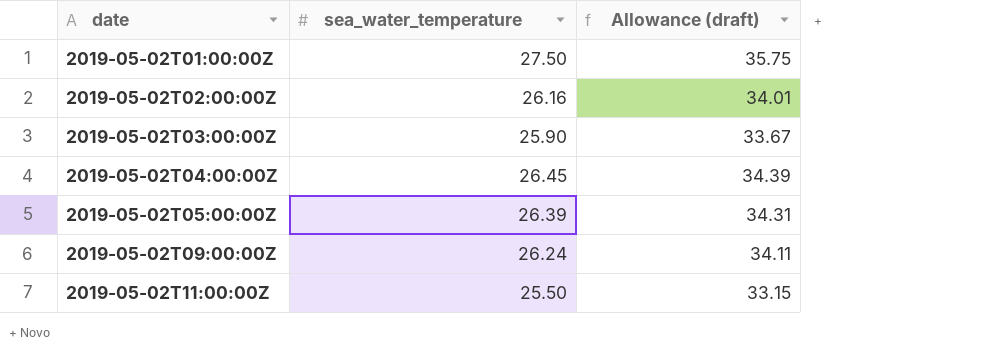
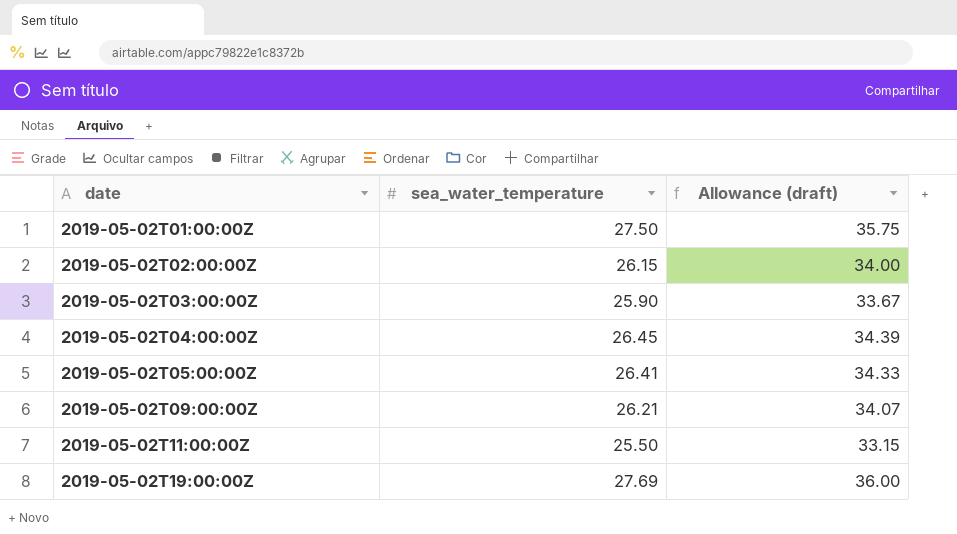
2019-05-02T02:00:00Z | sea_water_temperature: 26.16 -> 26.15
2019-05-02T02:00:00Z | Allowance (draft): 34.01 -> 34.00
2019-05-02T05:00:00Z | sea_water_temperature: 26.39 -> 26.41
2019-05-02T05:00:00Z | Allowance (draft): 34.31 -> 34.33
2019-05-02T09:00:00Z | sea_water_temperature: 26.24 -> 26.21
2019-05-02T09:00:00Z | Allowance (draft): 34.11 -> 34.07
row 2019-05-02T19:00:00Z: none -> 27.69 | 36.00

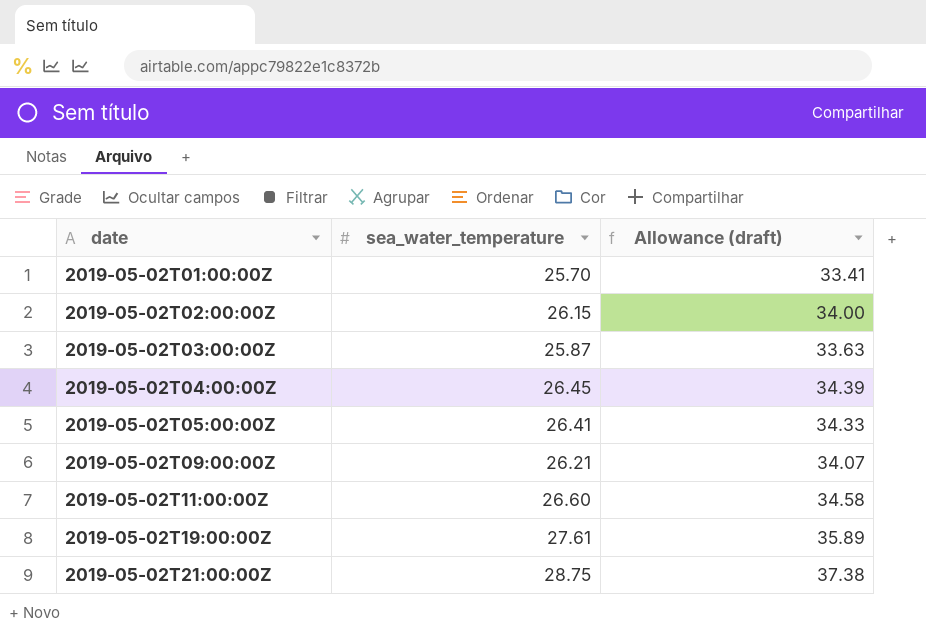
2019-05-02T01:00:00Z | sea_water_temperature: 27.50 -> 25.70
2019-05-02T01:00:00Z | Allowance (draft): 35.75 -> 33.41
2019-05-02T03:00:00Z | sea_water_temperature: 25.90 -> 25.87
2019-05-02T03:00:00Z | Allowance (draft): 33.67 -> 33.63
2019-05-02T11:00:00Z | sea_water_temperature: 25.50 -> 26.60
2019-05-02T11:00:00Z | Allowance (draft): 33.15 -> 34.58
2019-05-02T19:00:00Z | sea_water_temperature: 27.69 -> 27.61
2019-05-02T19:00:00Z | Allowance (draft): 36.00 -> 35.89
row 2019-05-02T21:00:00Z: none -> 28.75 | 37.38

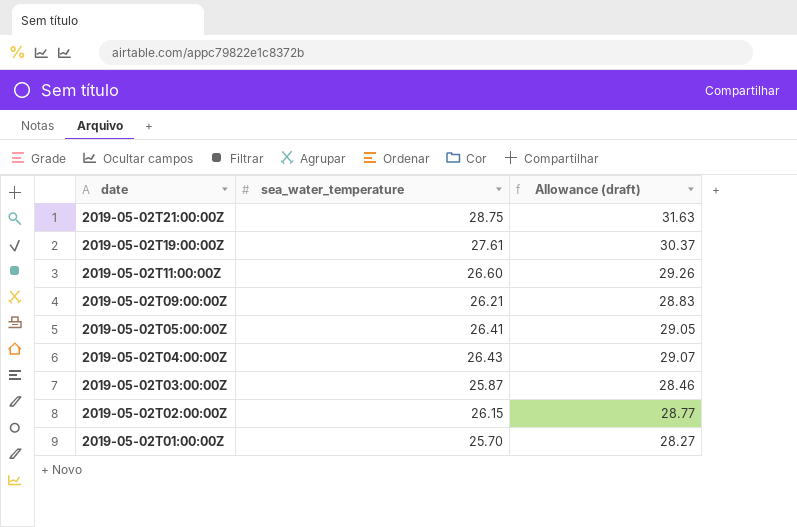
row order: date ascending -> date descending
column Allowance (draft) | formula: [sea_water_temperature] * 1.3 -> [sea_water_temperature] * 1.1
2019-05-02T04:00:00Z | sea_water_temperature: 26.45 -> 26.43

